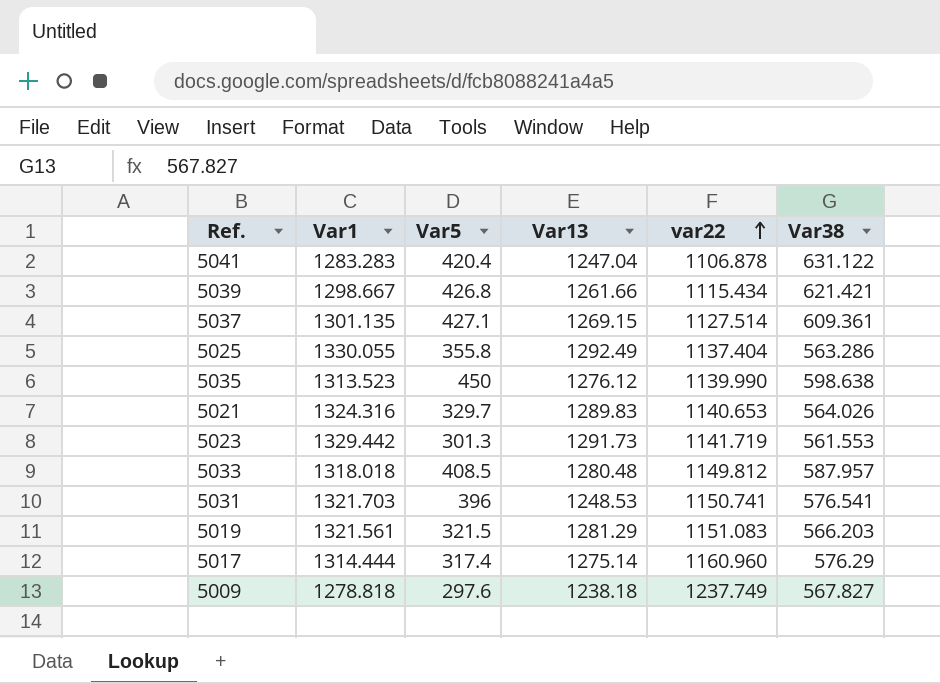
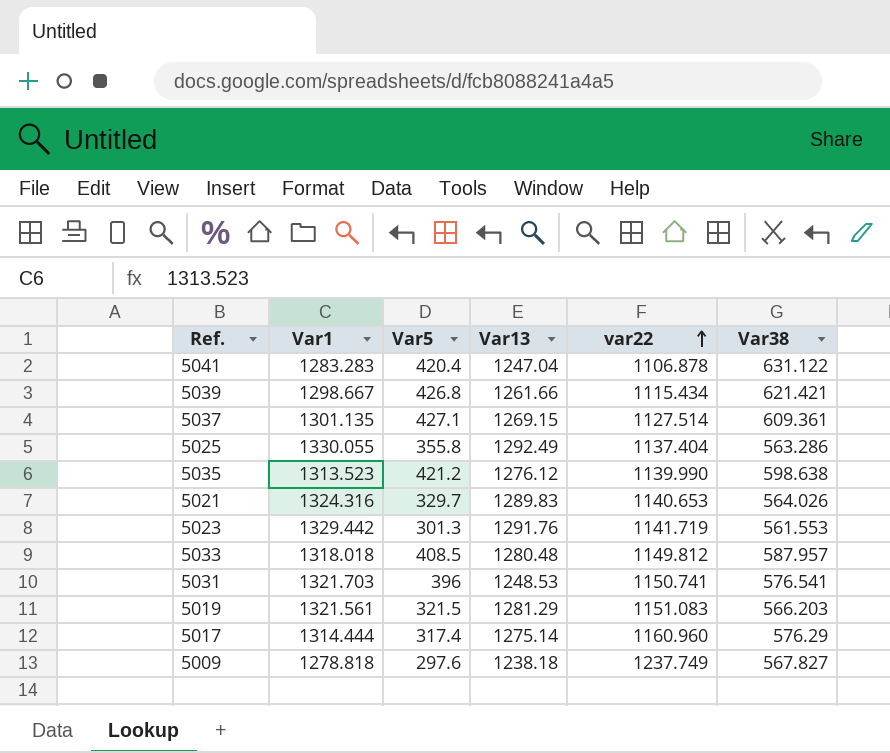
5035 | Var5: 450 -> 421.2
5023 | Var13: 1291.73 -> 1291.76

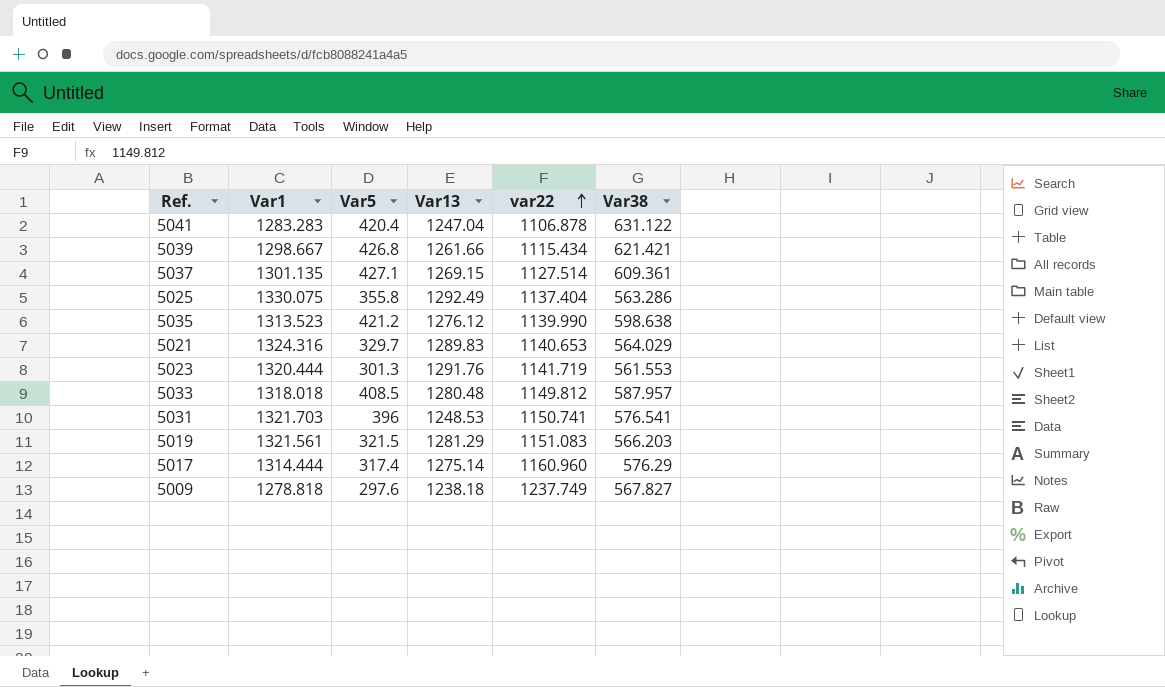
5025 | Var1: 1330.055 -> 1330.075
5021 | Var38: 564.026 -> 564.029
5023 | Var1: 1329.442 -> 1320.444

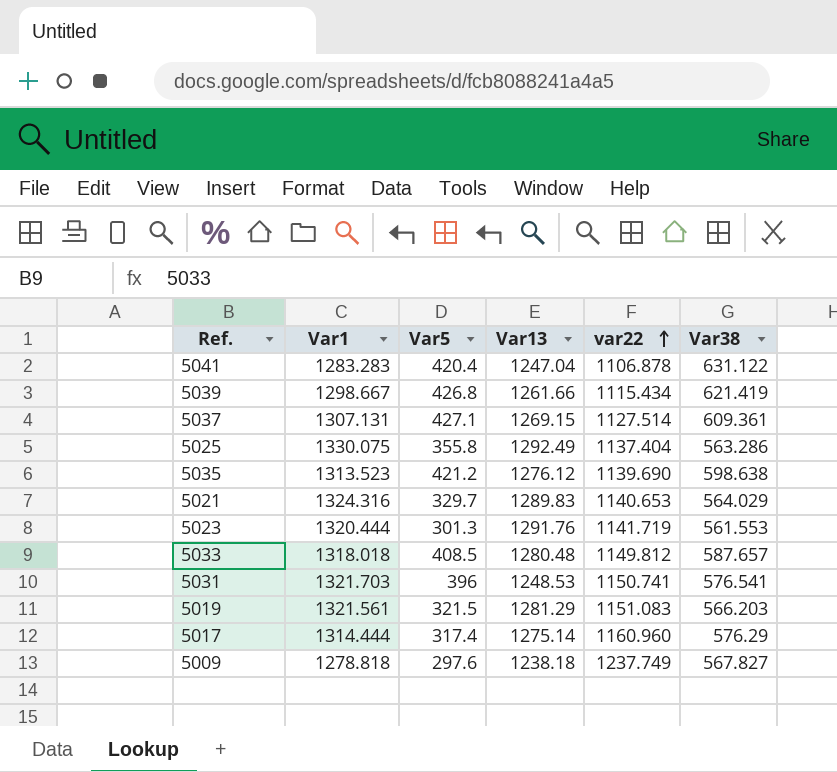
5039 | Var38: 621.421 -> 621.419
5037 | Var1: 1301.135 -> 1307.131
5035 | var22: 1139.990 -> 1139.690
5033 | Var38: 587.957 -> 587.657

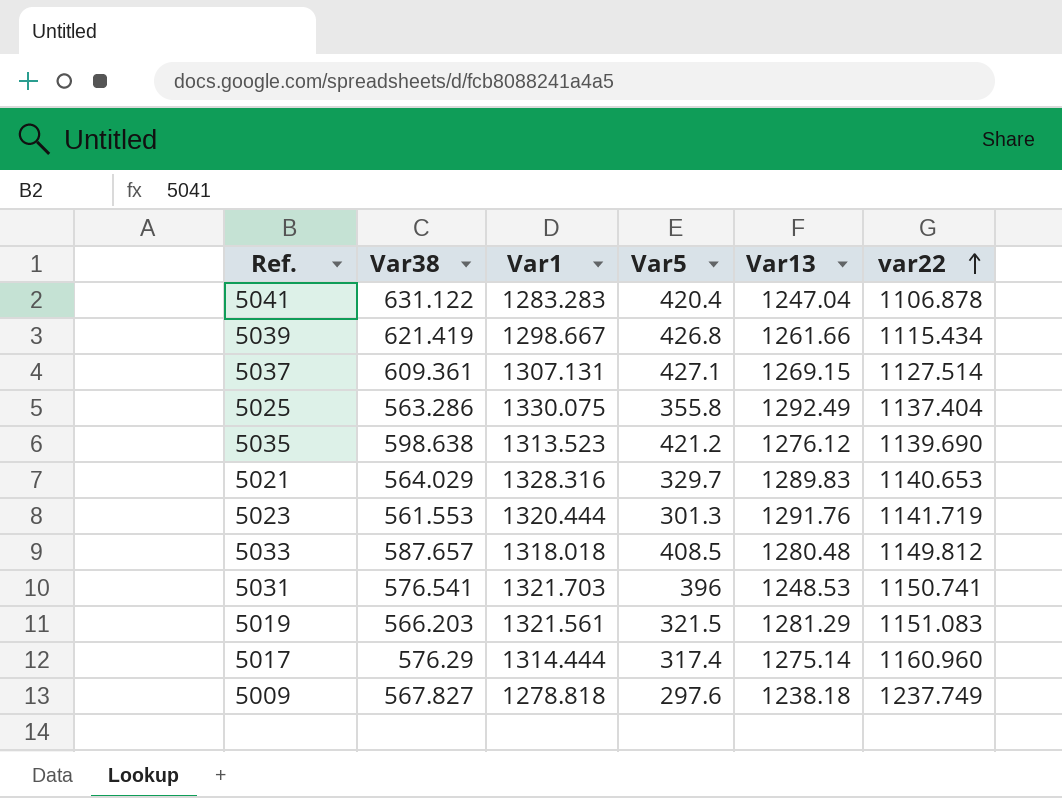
column Var38 | position: 6 -> 2
5021 | Var1: 1324.316 -> 1328.316

